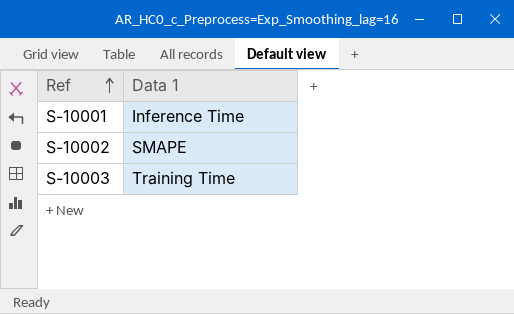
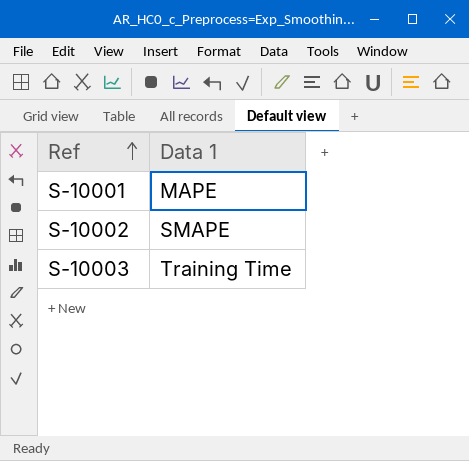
S-10001 | Data 1: Inference Time -> MAPE

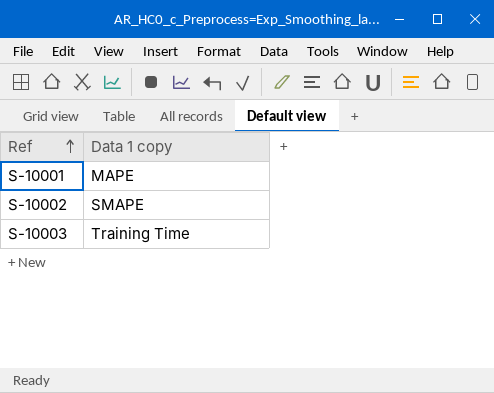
column name: Data 1 -> Data 1 copy

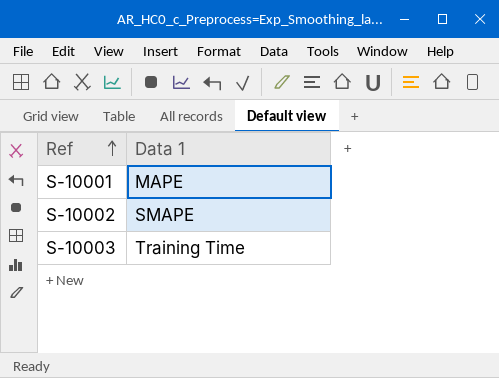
column name: Data 1 copy -> Data 1

